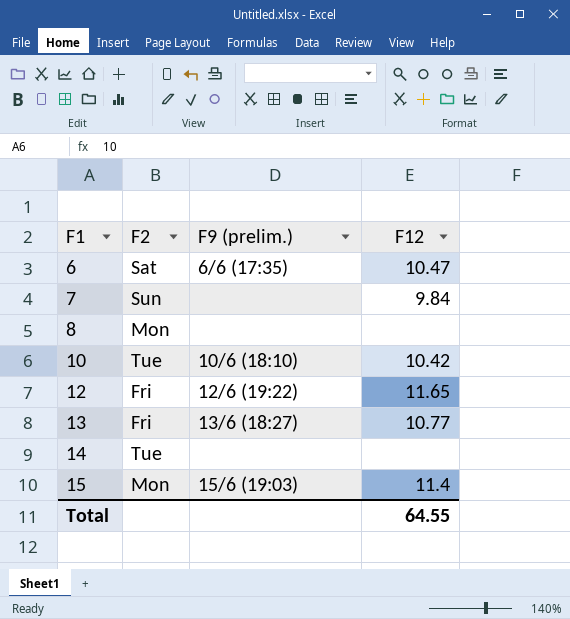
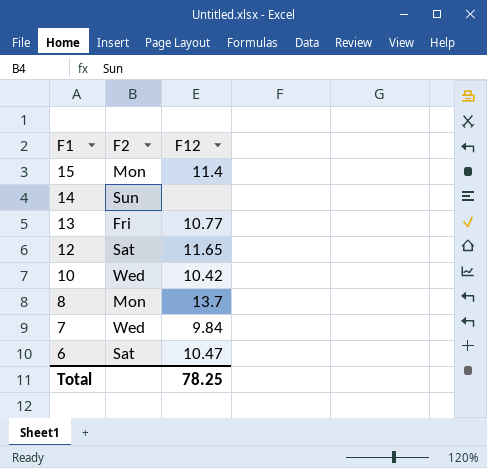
row order: F1 ascending -> F1 descending
column F9 (prelim.) | position: 3 -> none
14 | F2: Tue -> Sun
12 | F2: Fri -> Sat
10 | F2: Tue -> Wed
8 | F12: none -> 13.7
7 | F2: Sun -> Wed
Total | F12: 64.55 -> 78.25

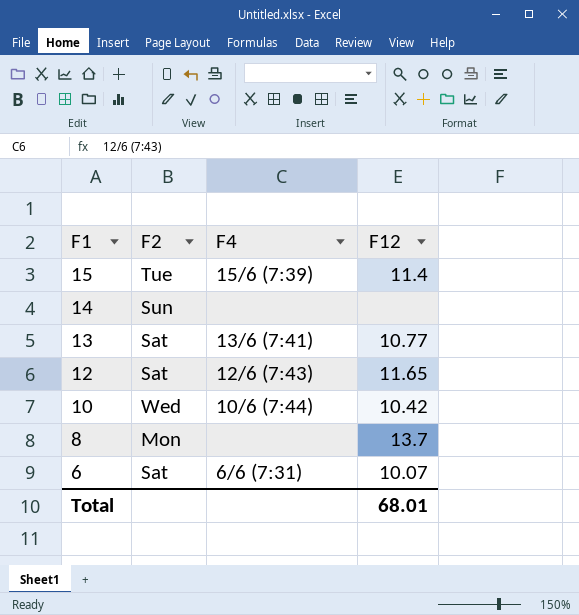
column F4 | position: none -> 3
row 7: Wed | 9.84 -> none
15 | F2: Mon -> Tue
13 | F2: Fri -> Sat
6 | F12: 10.47 -> 10.07
Total | F12: 78.25 -> 68.01

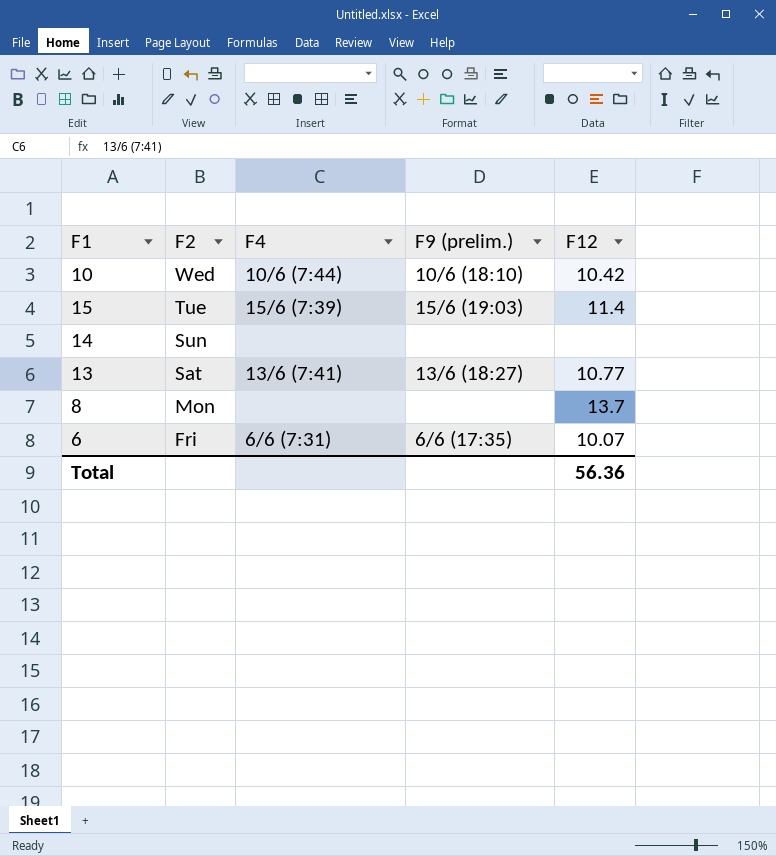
row order: F1 descending -> F2 descending
column F9 (prelim.) | position: none -> 4
row 12: Sat | 12/6 (7:43) | 11.65 -> none
6 | F2: Sat -> Fri
Total | F12: 68.01 -> 56.36

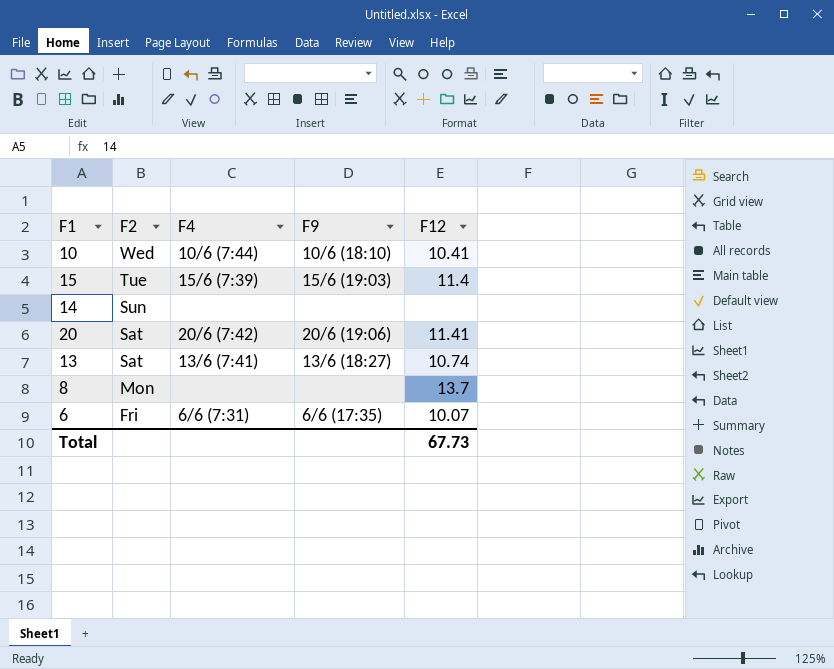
column name: F9 (prelim.) -> F9
10 | F12: 10.42 -> 10.41
row 20: none -> Sat | 20/6 (7:42) | 20/6 (19:06) | 11.41
13 | F12: 10.77 -> 10.74
Total | F12: 56.36 -> 67.73

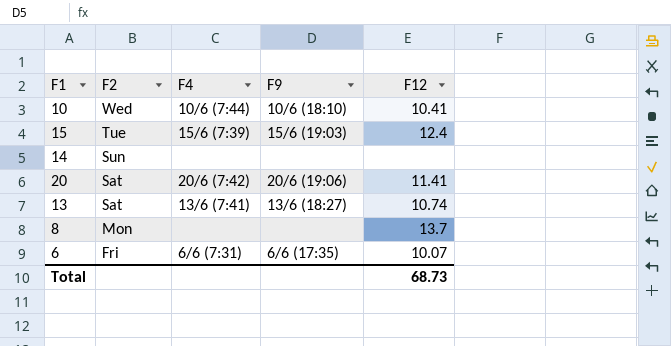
15 | F12: 11.4 -> 12.4
Total | F12: 67.73 -> 68.73

